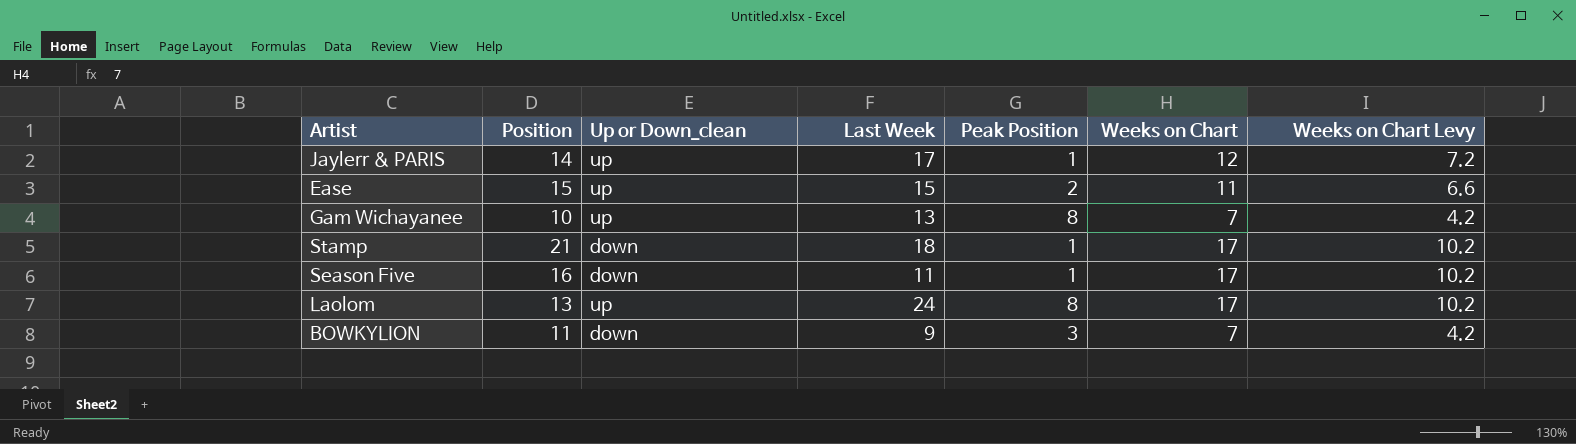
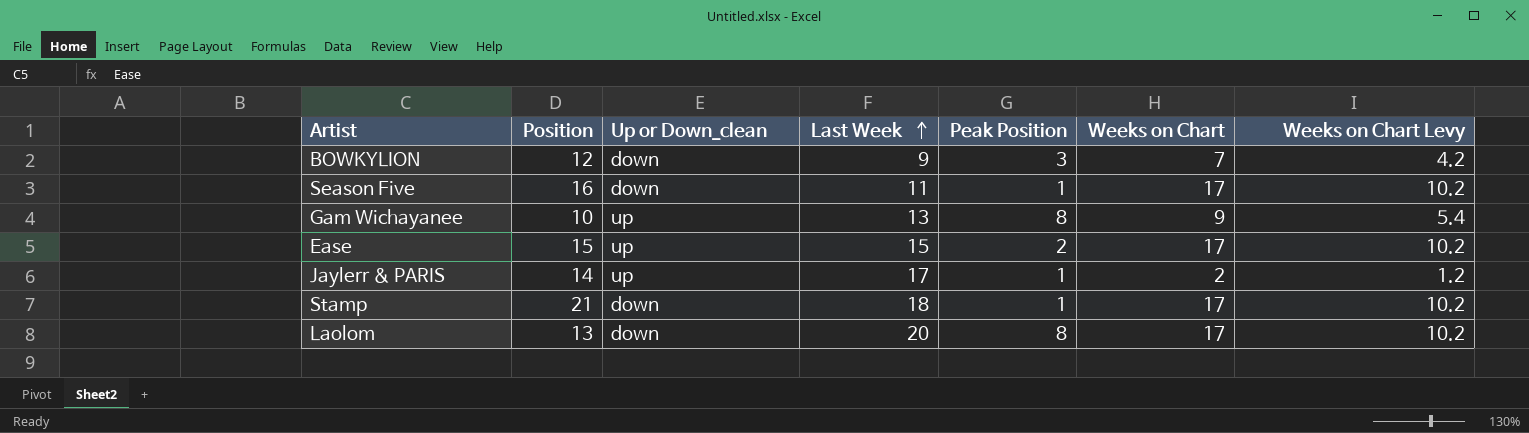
row order: none -> Last Week ascending
BOWKYLION | Position: 11 -> 12
Gam Wichayanee | Weeks on Chart: 7 -> 9
Gam Wichayanee | Weeks on Chart Levy: 4.2 -> 5.4
Ease | Weeks on Chart: 11 -> 17
Ease | Weeks on Chart Levy: 6.6 -> 10.2
Jaylerr & PARIS | Weeks on Chart: 12 -> 2
Jaylerr & PARIS | Weeks on Chart Levy: 7.2 -> 1.2
Laolom | Up or Down_clean: up -> down
Laolom | Last Week: 24 -> 20

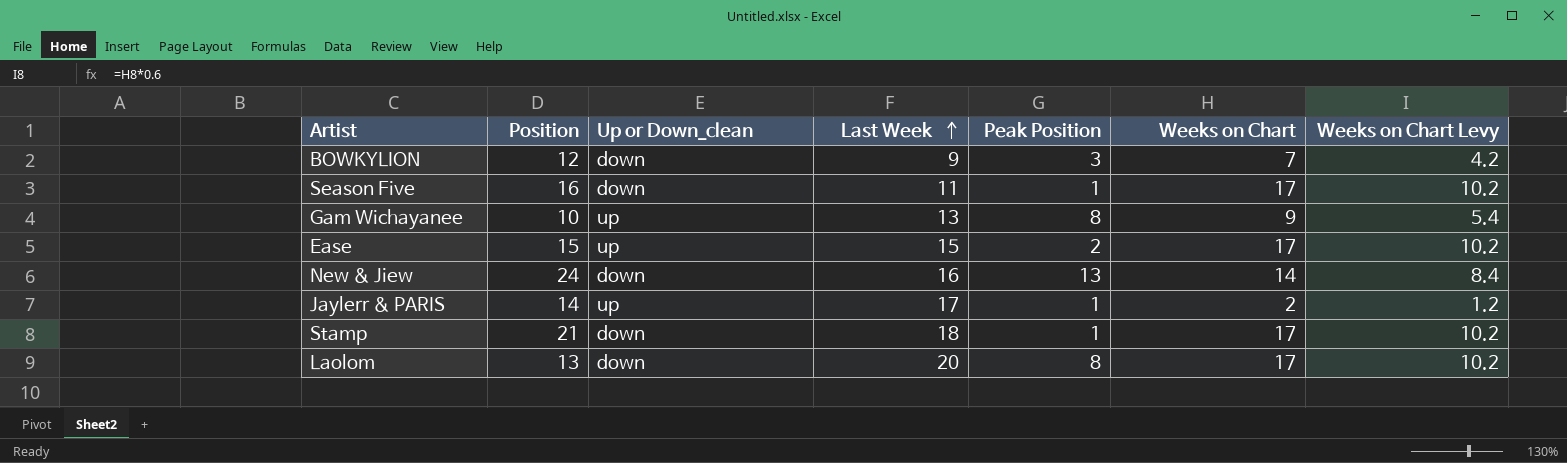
row New & Jiew: none -> 24 | down | 16 | 13 | 14 | 8.4

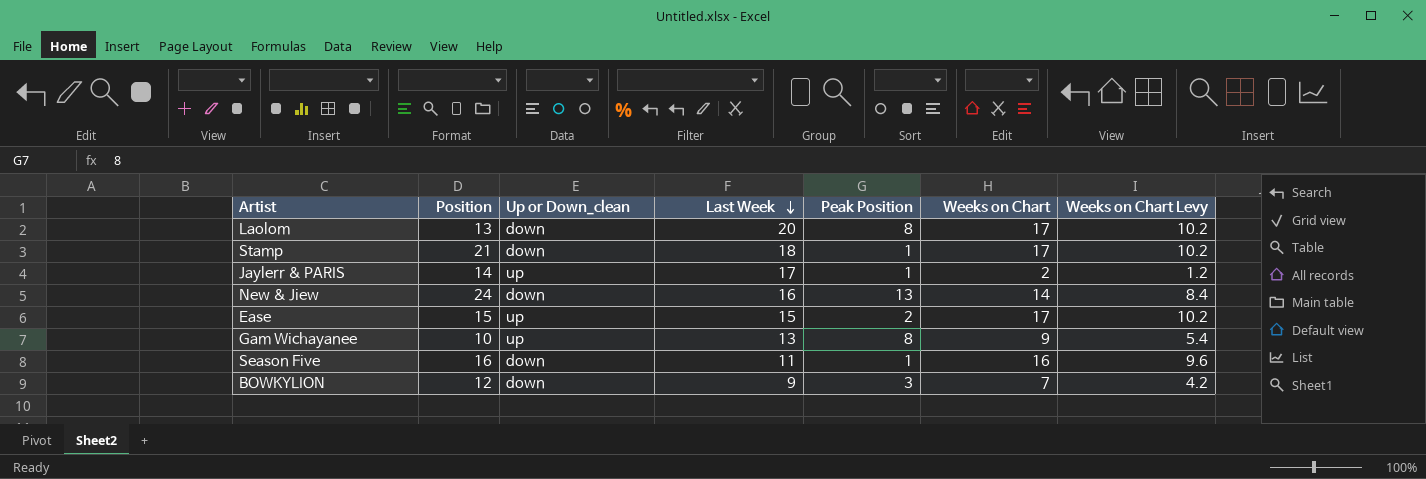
row order: Last Week ascending -> Last Week descending
Season Five | Weeks on Chart: 17 -> 16
Season Five | Weeks on Chart Levy: 10.2 -> 9.6

